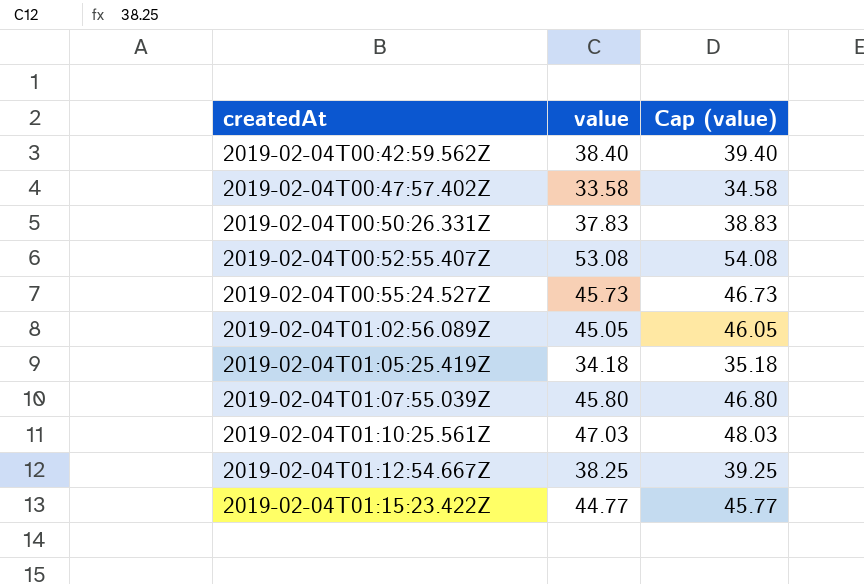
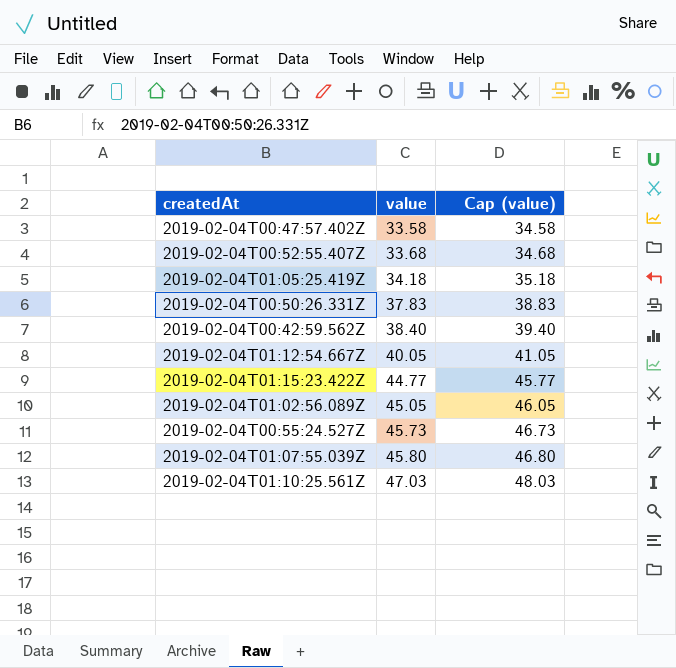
row order: createdAt ascending -> value ascending
2019-02-04T00:52:55.407Z | value: 53.08 -> 33.68
2019-02-04T00:52:55.407Z | Cap (value): 54.08 -> 34.68
2019-02-04T01:12:54.667Z | value: 38.25 -> 40.05
2019-02-04T01:12:54.667Z | Cap (value): 39.25 -> 41.05

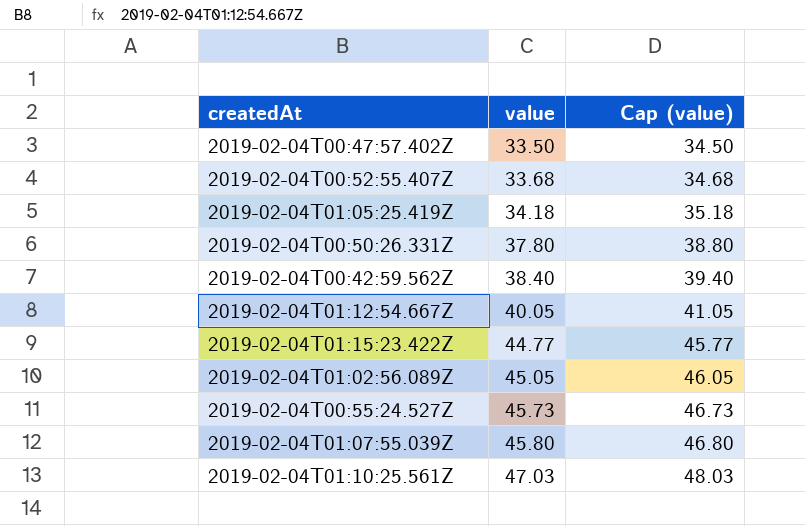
2019-02-04T00:47:57.402Z | value: 33.58 -> 33.50
2019-02-04T00:47:57.402Z | Cap (value): 34.58 -> 34.50
2019-02-04T00:50:26.331Z | value: 37.83 -> 37.80
2019-02-04T00:50:26.331Z | Cap (value): 38.83 -> 38.80

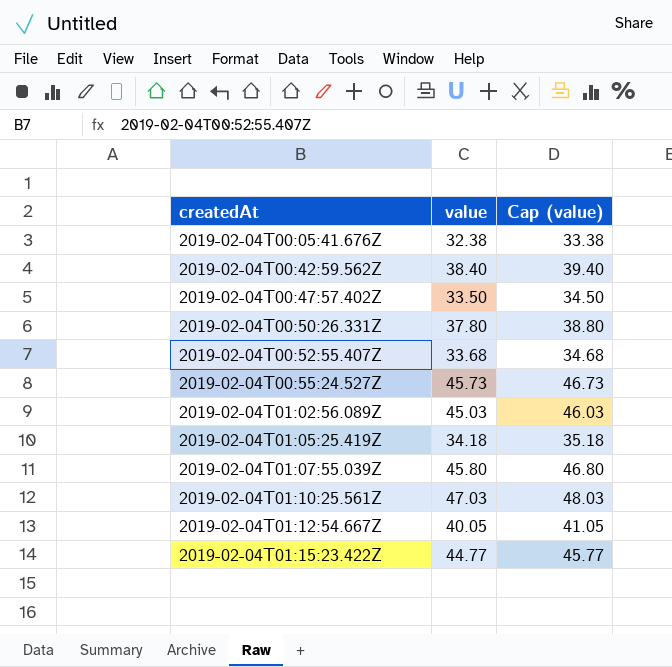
row order: value ascending -> createdAt ascending
row 2019-02-04T00:05:41.676Z: none -> 32.38 | 33.38
2019-02-04T01:02:56.089Z | value: 45.05 -> 45.03
2019-02-04T01:02:56.089Z | Cap (value): 46.05 -> 46.03

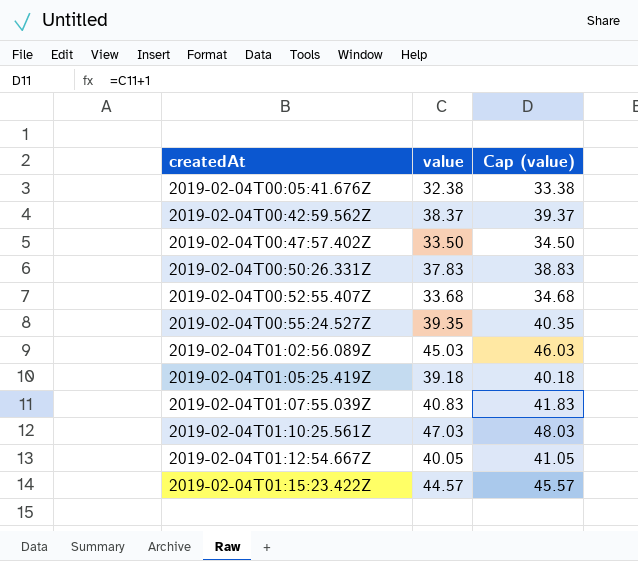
2019-02-04T00:42:59.562Z | value: 38.40 -> 38.37
2019-02-04T00:42:59.562Z | Cap (value): 39.40 -> 39.37
2019-02-04T00:50:26.331Z | value: 37.80 -> 37.83
2019-02-04T00:50:26.331Z | Cap (value): 38.80 -> 38.83
2019-02-04T00:55:24.527Z | value: 45.73 -> 39.35
2019-02-04T00:55:24.527Z | Cap (value): 46.73 -> 40.35
2019-02-04T01:05:25.419Z | value: 34.18 -> 39.18
2019-02-04T01:05:25.419Z | Cap (value): 35.18 -> 40.18
2019-02-04T01:07:55.039Z | value: 45.80 -> 40.83
2019-02-04T01:07:55.039Z | Cap (value): 46.80 -> 41.83
2019-02-04T01:15:23.422Z | value: 44.77 -> 44.57
2019-02-04T01:15:23.422Z | Cap (value): 45.77 -> 45.57

